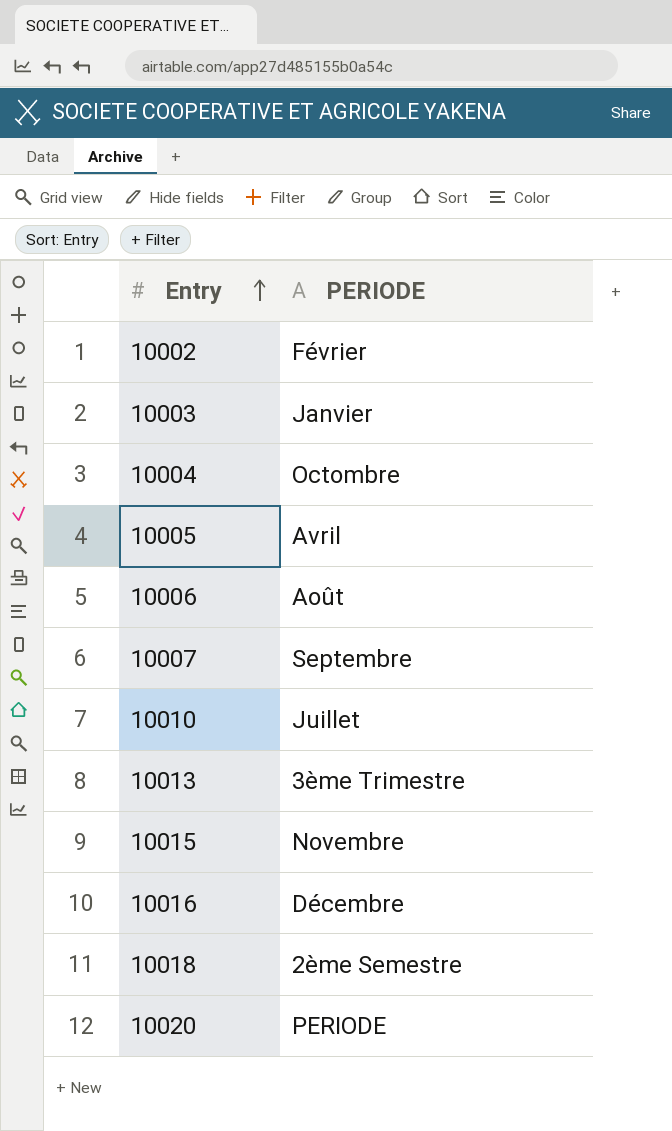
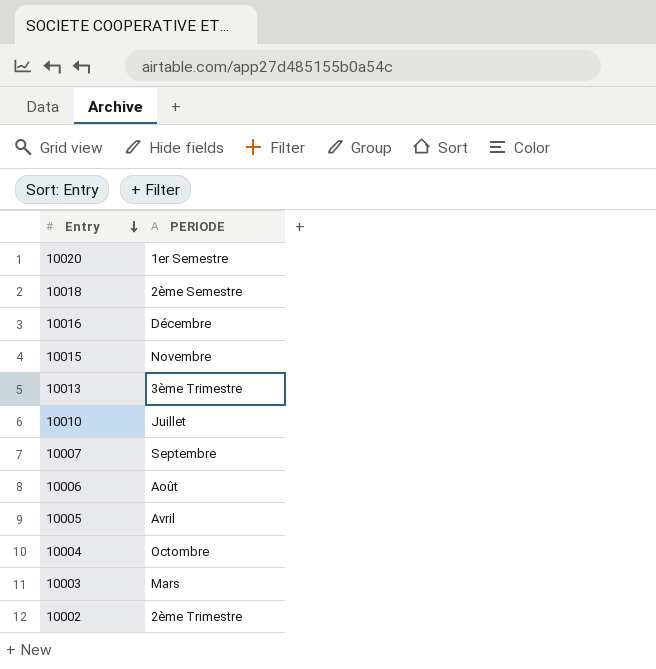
row order: Entry ascending -> Entry descending
10020 | PERIODE: PERIODE -> 1er Semestre
10003 | PERIODE: Janvier -> Mars
10002 | PERIODE: Février -> 2ème Trimestre

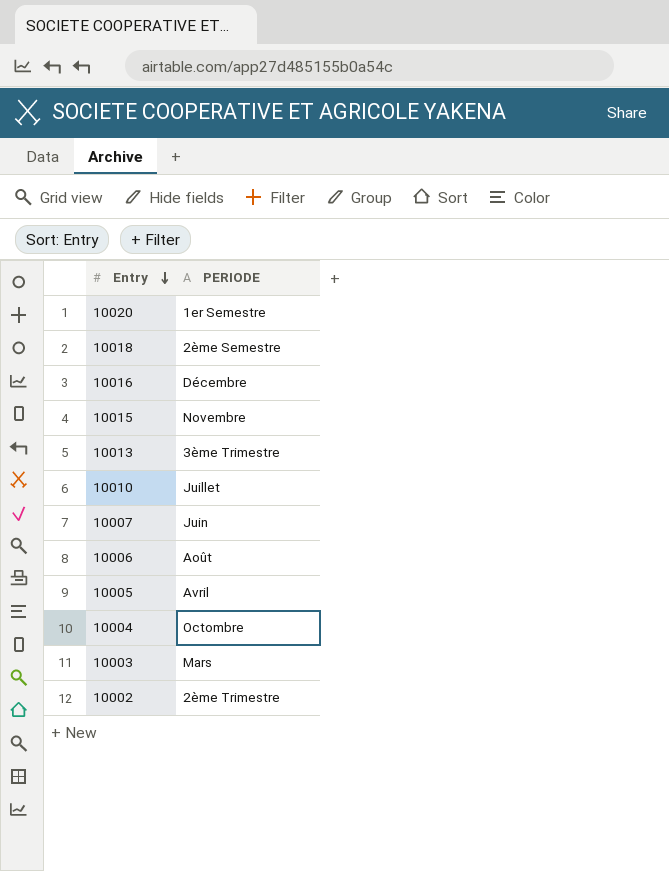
10007 | PERIODE: Septembre -> Juin

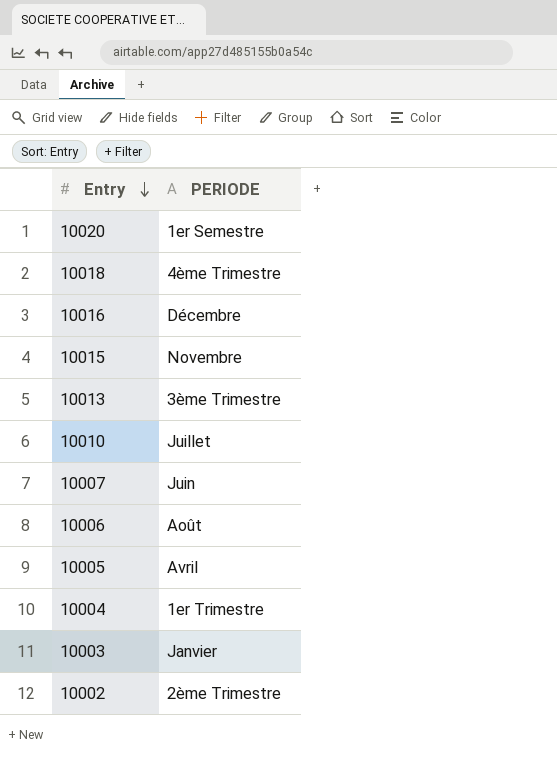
10018 | PERIODE: 2ème Semestre -> 4ème Trimestre
10004 | PERIODE: Octombre -> 1er Trimestre
10003 | PERIODE: Mars -> Janvier

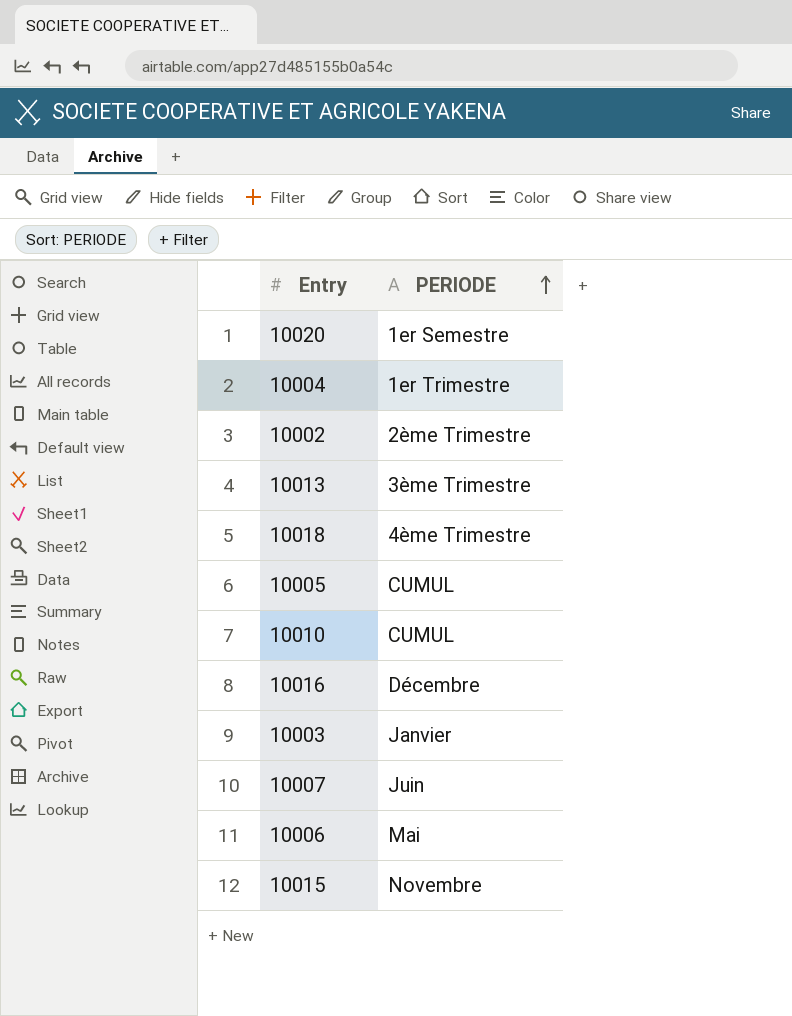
row order: Entry descending -> PERIODE ascending
10005 | PERIODE: Avril -> CUMUL
10010 | PERIODE: Juillet -> CUMUL
10006 | PERIODE: Août -> Mai

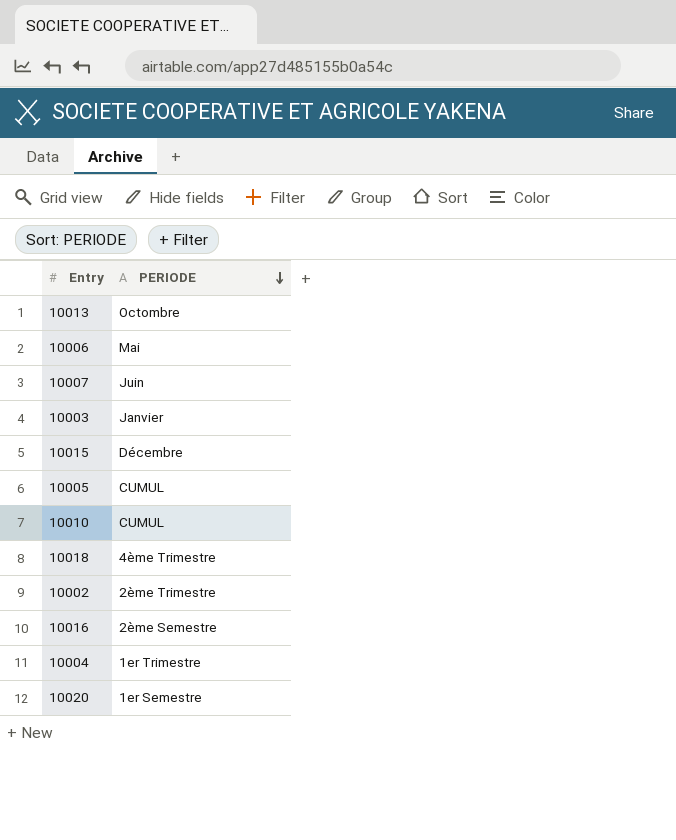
row order: PERIODE ascending -> PERIODE descending
10013 | PERIODE: 3ème Trimestre -> Octombre
10015 | PERIODE: Novembre -> Décembre
10016 | PERIODE: Décembre -> 2ème Semestre

